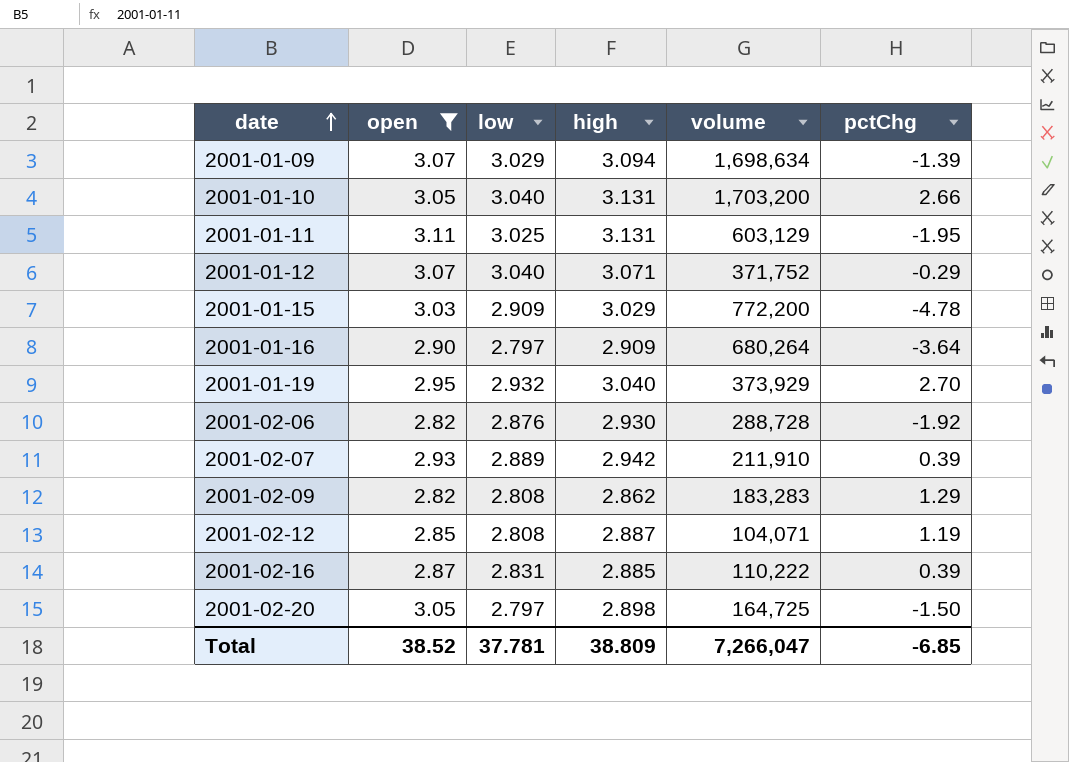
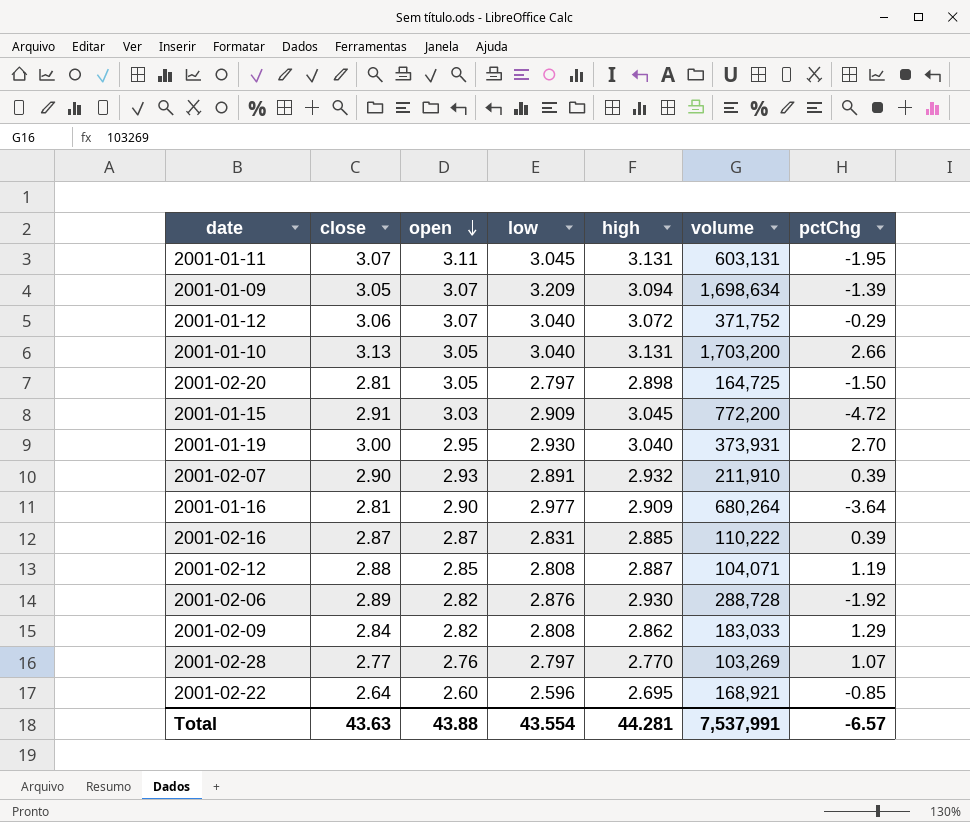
filter: open >= 2.82 -> none
row order: date ascending -> open descending
column close | position: none -> 2
2001-01-11 | low: 3.025 -> 3.045
2001-01-11 | volume: 603,129 -> 603,131
2001-01-09 | low: 3.029 -> 3.209
2001-01-12 | high: 3.071 -> 3.072
2001-01-15 | high: 3.029 -> 3.045
2001-01-15 | pctChg: -4.78 -> -4.72
2001-01-19 | low: 2.932 -> 2.930
2001-01-19 | volume: 373,929 -> 373,931
2001-02-07 | low: 2.889 -> 2.891
2001-02-07 | high: 2.942 -> 2.932
2001-01-16 | low: 2.797 -> 2.977
2001-02-09 | volume: 183,283 -> 183,033
Total | open: 38.52 -> 43.88
Total | low: 37.781 -> 43.554
Total | high: 38.809 -> 44.281
Total | volume: 7,266,047 -> 7,537,991
Total | pctChg: -6.85 -> -6.57

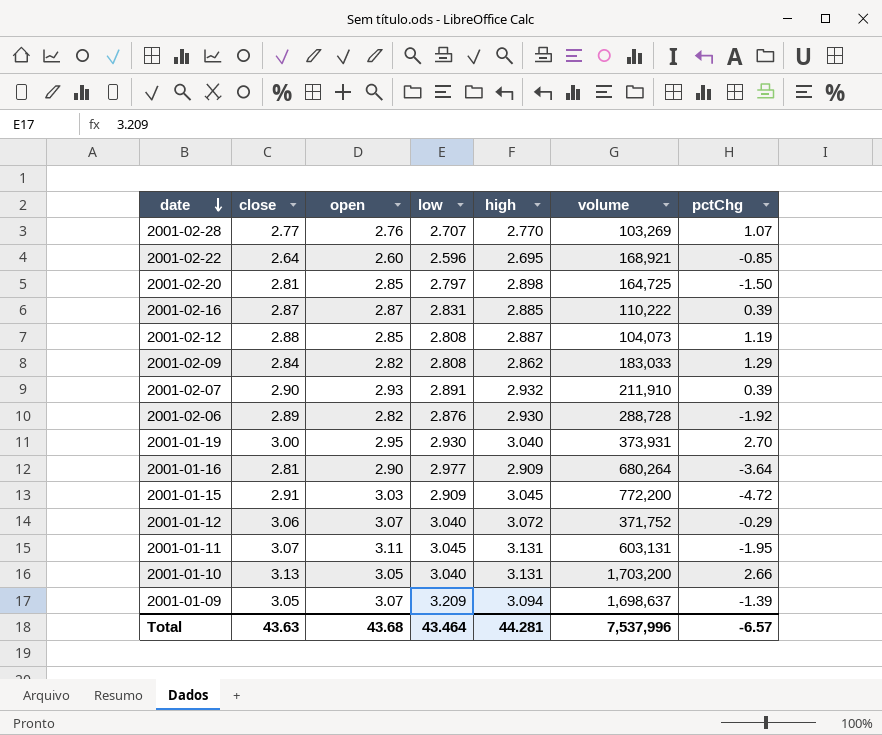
row order: open descending -> date descending
2001-02-28 | low: 2.797 -> 2.707
2001-02-20 | open: 3.05 -> 2.85
2001-02-12 | volume: 104,071 -> 104,073
2001-01-09 | volume: 1,698,634 -> 1,698,637
Total | open: 43.88 -> 43.68
Total | low: 43.554 -> 43.464
Total | volume: 7,537,991 -> 7,537,996

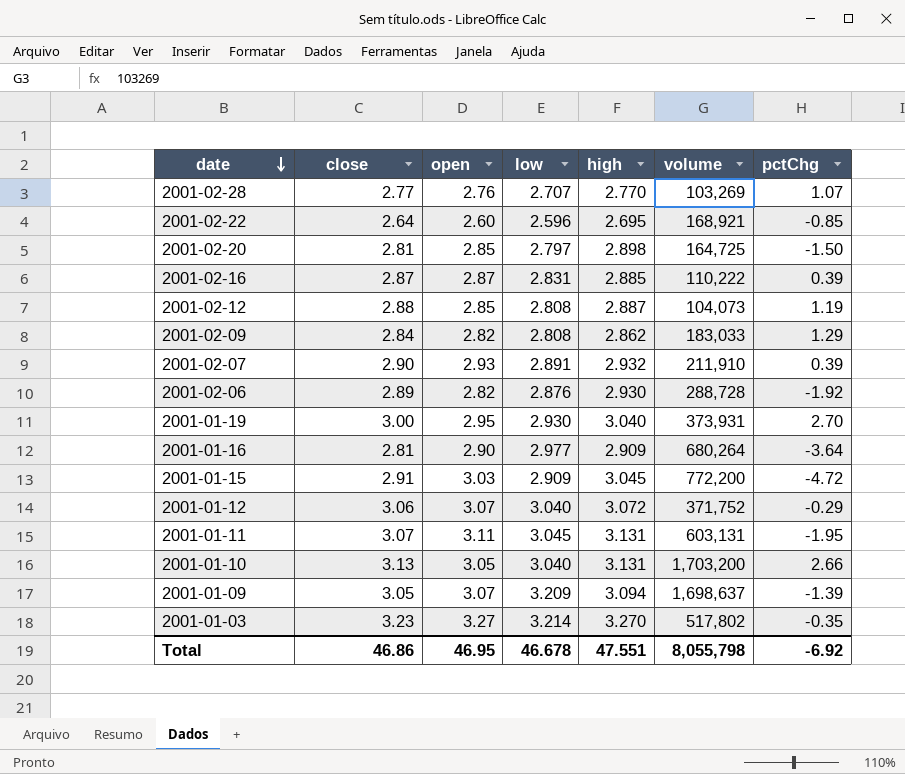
row 2001-01-03: none -> 3.23 | 3.27 | 3.214 | 3.270 | 517,802 | -0.35
Total | close: 43.63 -> 46.86
Total | open: 43.68 -> 46.95
Total | low: 43.464 -> 46.678
Total | high: 44.281 -> 47.551
Total | volume: 7,537,996 -> 8,055,798
Total | pctChg: -6.57 -> -6.92

